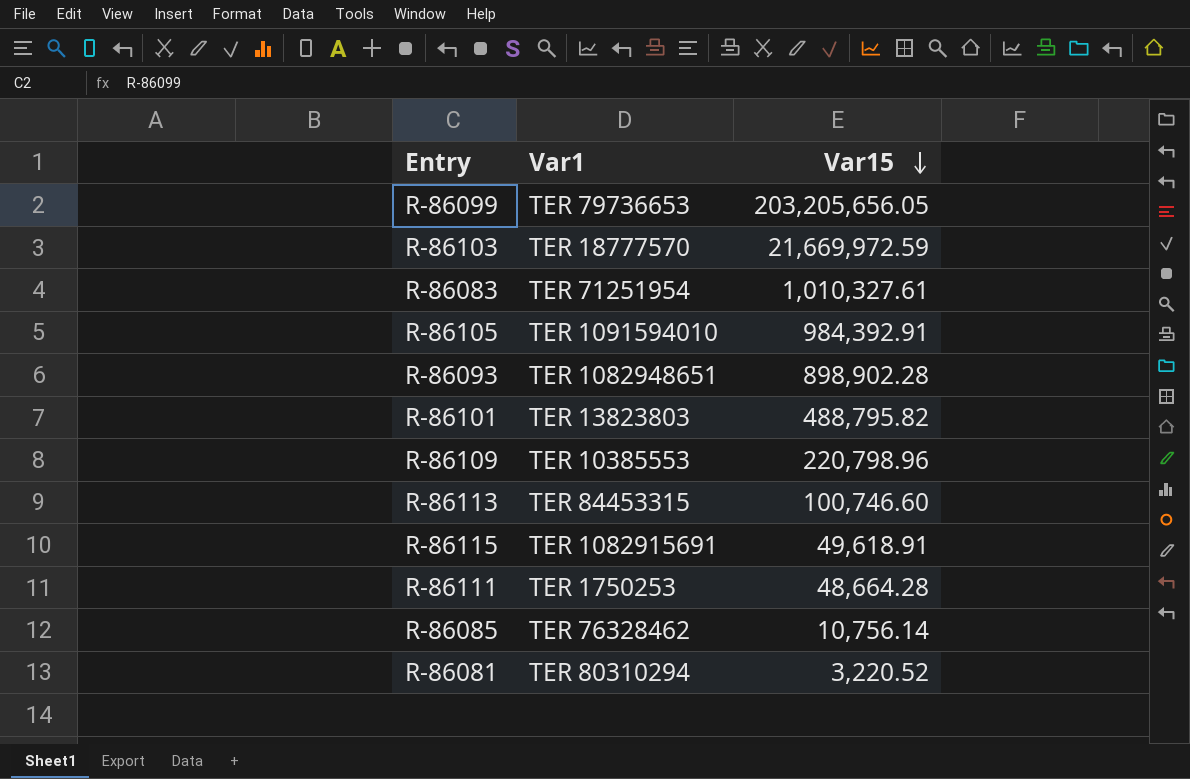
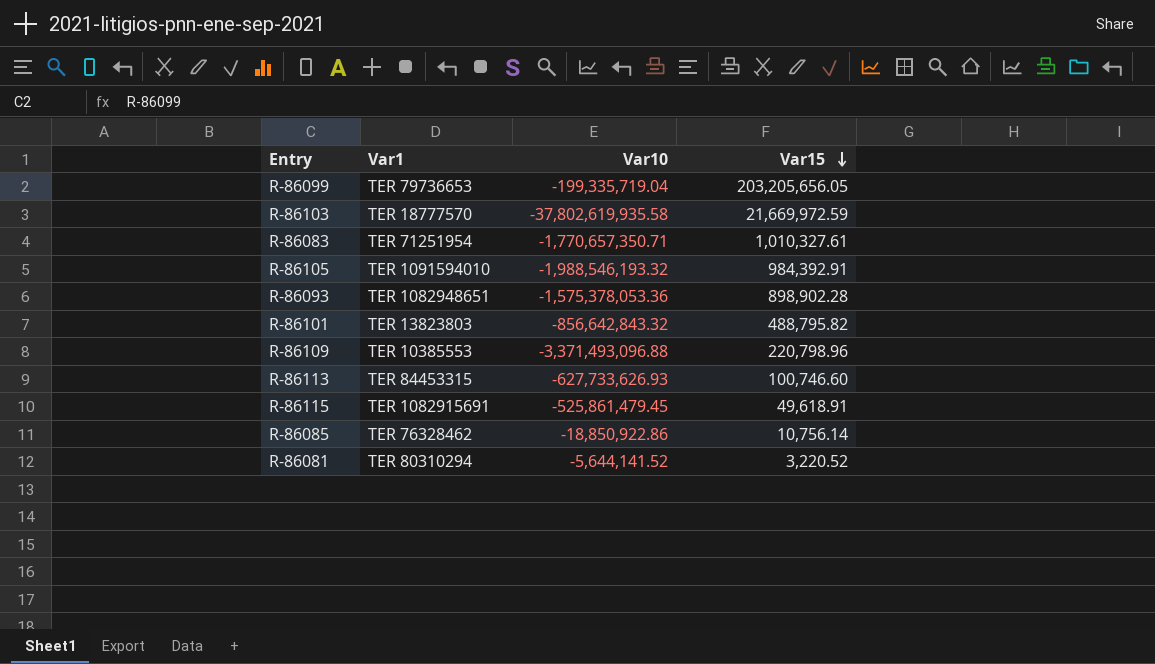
column Var10 | position: none -> 3
row R-86111: TER 1750253 | 48,664.28 -> none

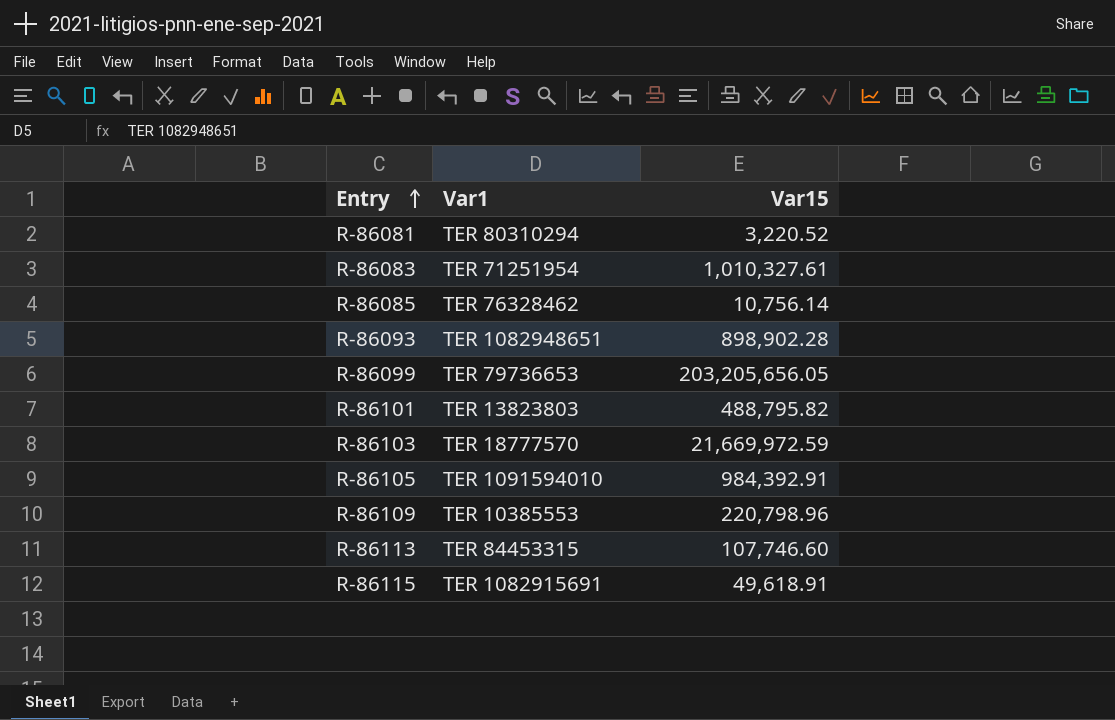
row order: Var15 descending -> Entry ascending
column Var10 | position: 3 -> none
R-86113 | Var15: 100,746.60 -> 107,746.60

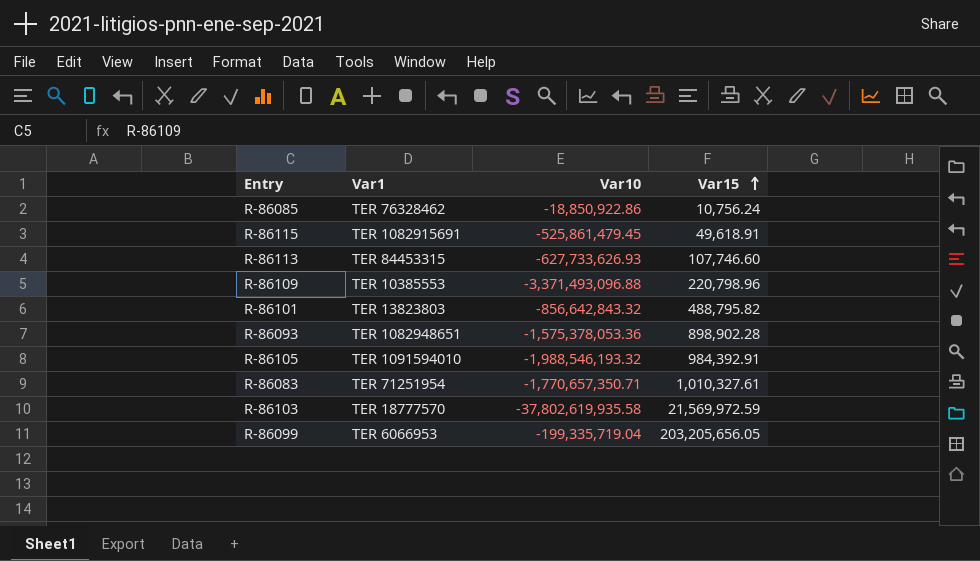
row order: Entry ascending -> Var15 ascending
column Var10 | position: none -> 3
row R-86081: TER 80310294 | 3,220.52 -> none
R-86085 | Var15: 10,756.14 -> 10,756.24
R-86103 | Var15: 21,669,972.59 -> 21,569,972.59
R-86099 | Var1: TER 79736653 -> TER 6066953

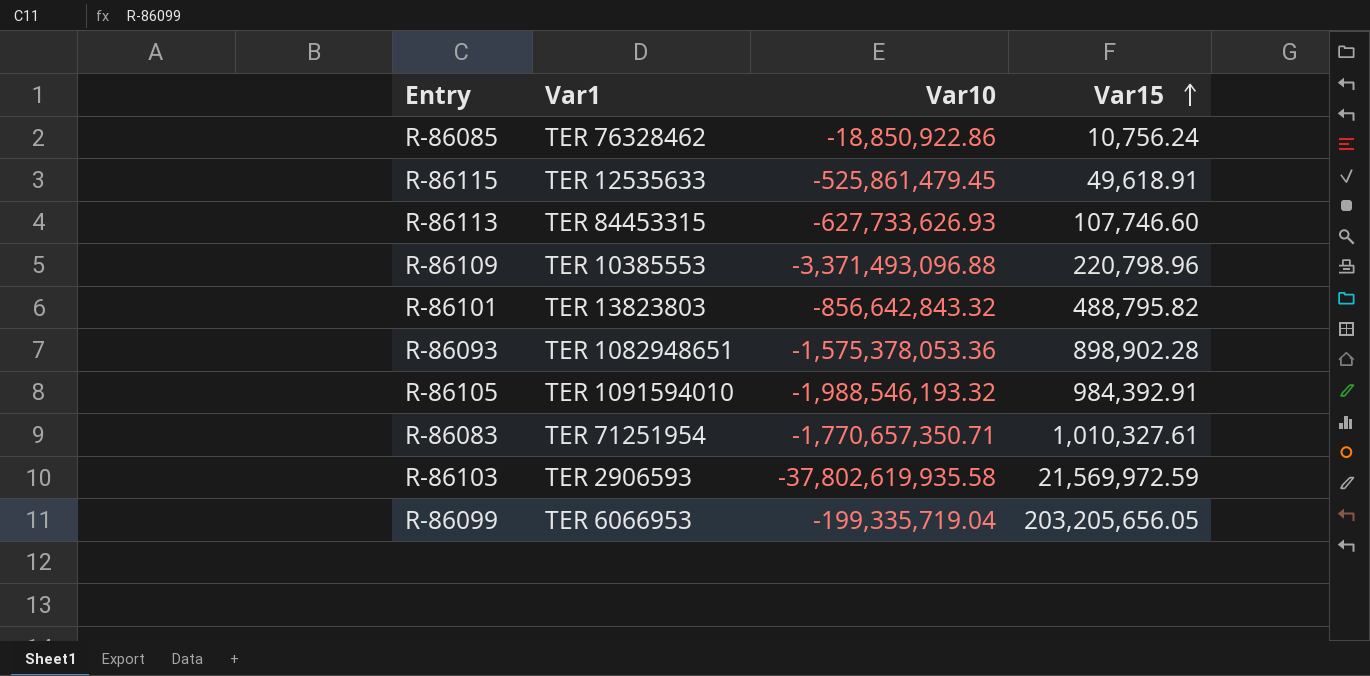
R-86115 | Var1: TER 1082915691 -> TER 12535633
R-86103 | Var1: TER 18777570 -> TER 2906593

